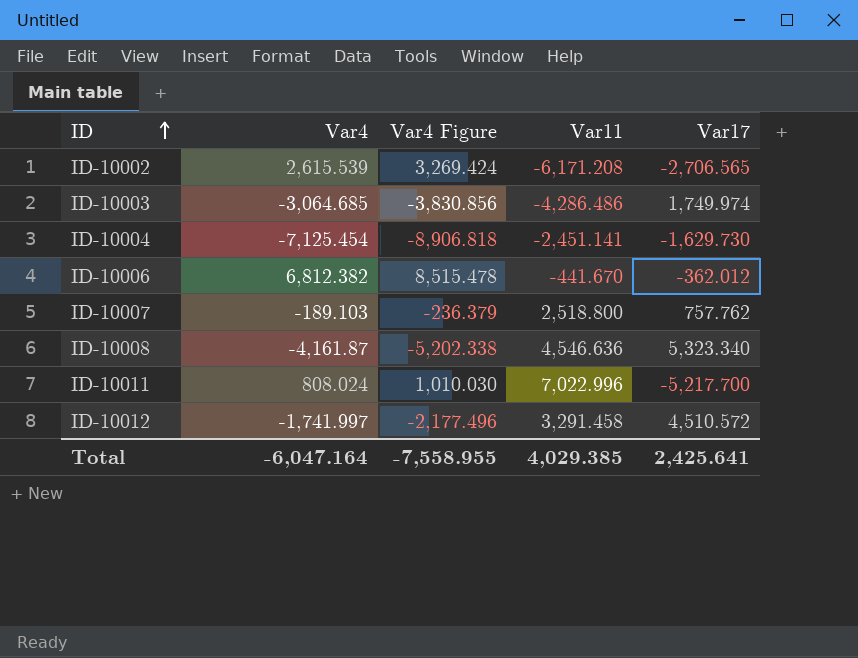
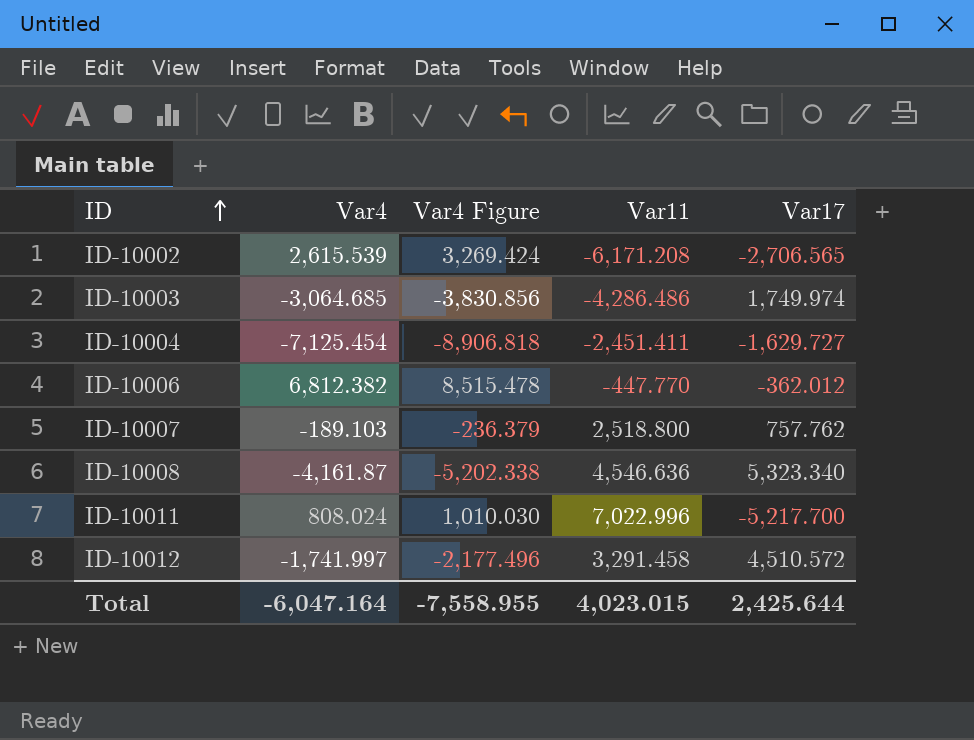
ID-10004 | Var11: -2,451.141 -> -2,451.411
ID-10004 | Var17: -1,629.730 -> -1,629.727
ID-10006 | Var11: -441.670 -> -447.770
Total | Var11: 4,029.385 -> 4,023.015
Total | Var17: 2,425.641 -> 2,425.644

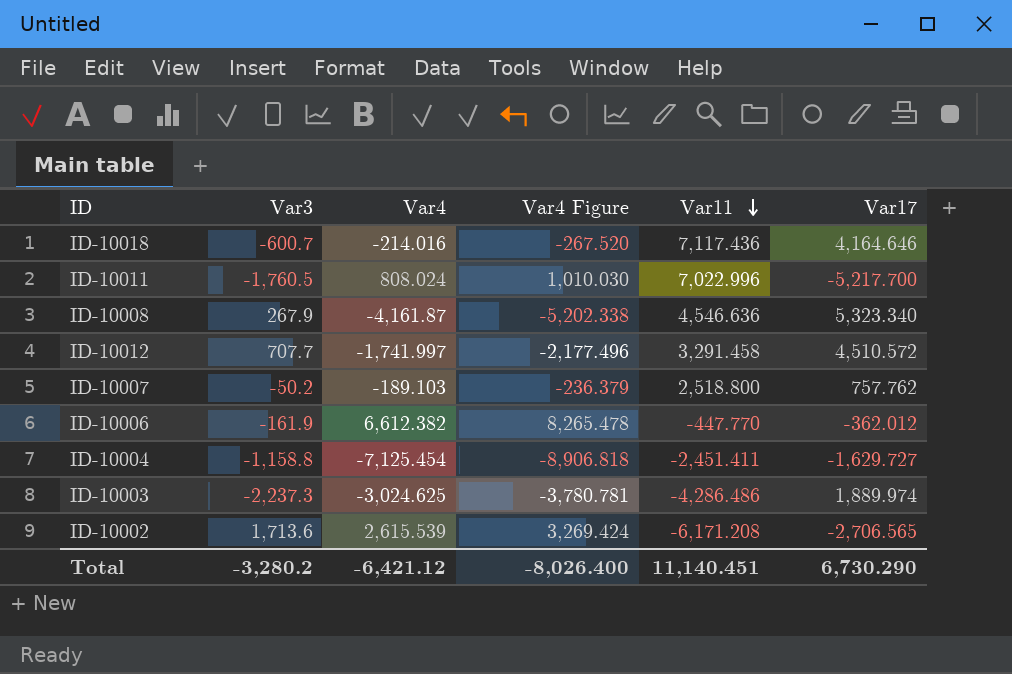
row order: ID ascending -> Var11 descending
column Var3 | position: none -> 2
row ID-10018: none -> -600.7 | -214.016 | -267.520 | 7,117.436 | 4,164.646
ID-10006 | Var4: 6,812.382 -> 6,612.382
ID-10006 | Var4 Figure: 8,515.478 -> 8,265.478
ID-10003 | Var4: -3,064.685 -> -3,024.625
ID-10003 | Var4 Figure: -3,830.856 -> -3,780.781
ID-10003 | Var17: 1,749.974 -> 1,889.974
Total | Var4: -6,047.164 -> -6,421.12
Total | Var4 Figure: -7,558.955 -> -8,026.400
Total | Var11: 4,023.015 -> 11,140.451
Total | Var17: 2,425.644 -> 6,730.290

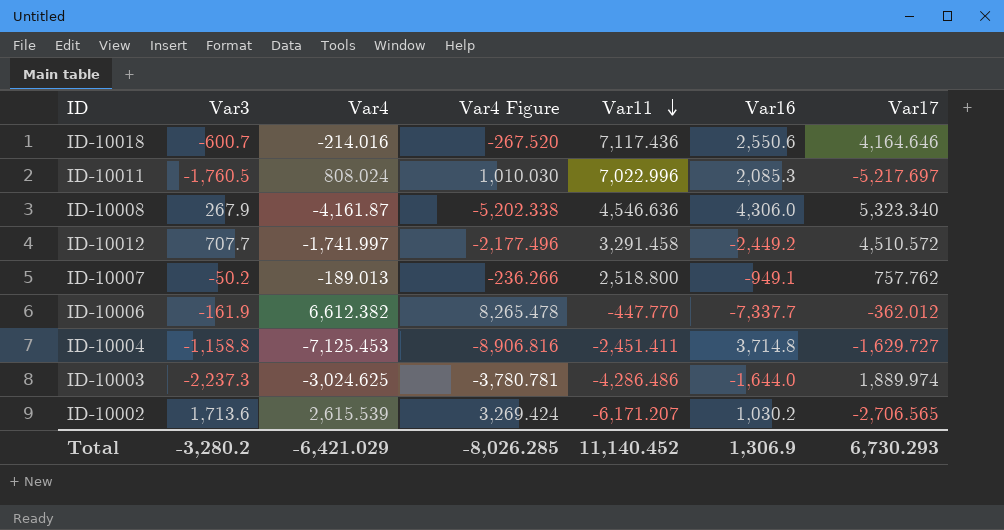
column Var16 | position: none -> 6
ID-10011 | Var17: -5,217.700 -> -5,217.697
ID-10007 | Var4: -189.103 -> -189.013
ID-10007 | Var4 Figure: -236.379 -> -236.266
ID-10004 | Var4: -7,125.454 -> -7,125.453
ID-10004 | Var4 Figure: -8,906.818 -> -8,906.816
ID-10002 | Var11: -6,171.208 -> -6,171.207
Total | Var4: -6,421.12 -> -6,421.029
Total | Var4 Figure: -8,026.400 -> -8,026.285
Total | Var11: 11,140.451 -> 11,140.452
Total | Var17: 6,730.290 -> 6,730.293

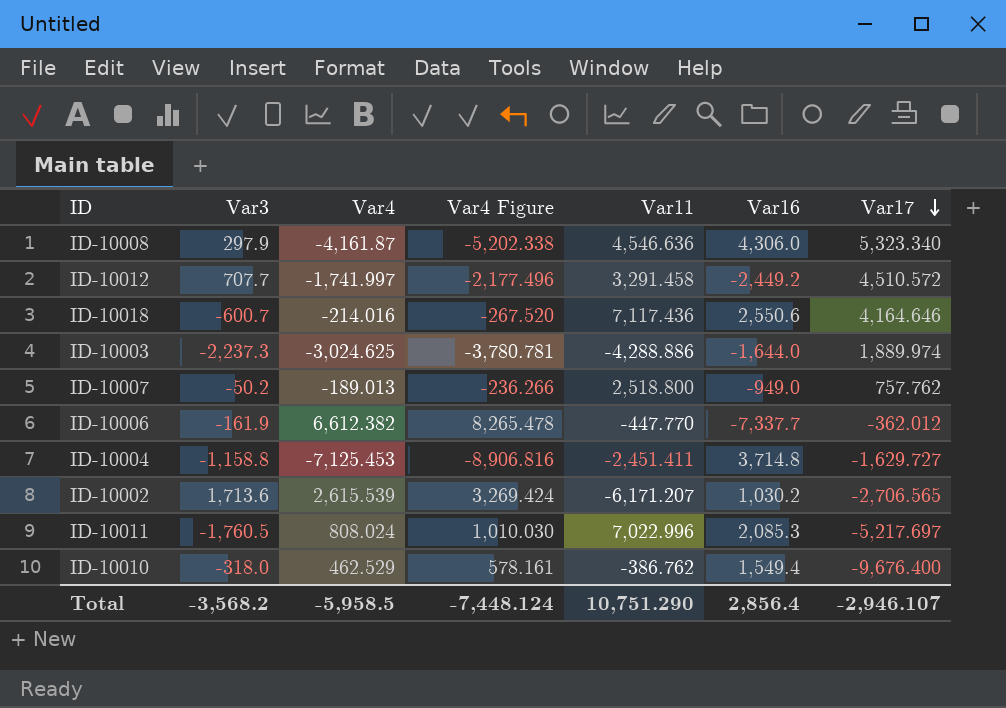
row order: Var11 descending -> Var17 descending
ID-10008 | Var3: 267.9 -> 297.9
ID-10003 | Var11: -4,286.486 -> -4,288.886
ID-10007 | Var16: -949.1 -> -949.0
row ID-10010: none -> -318.0 | 462.529 | 578.161 | -386.762 | 1,549.4 | -9,676.400
Total | Var3: -3,280.2 -> -3,568.2
Total | Var4: -6,421.029 -> -5,958.5
Total | Var4 Figure: -8,026.285 -> -7,448.124
Total | Var11: 11,140.452 -> 10,751.290
Total | Var16: 1,306.9 -> 2,856.4
Total | Var17: 6,730.293 -> -2,946.107

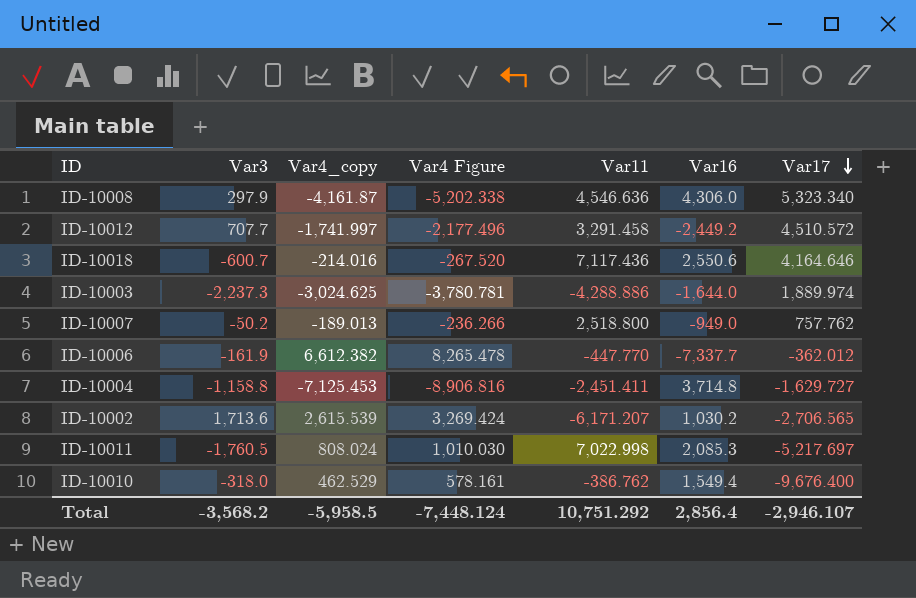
column name: Var4 -> Var4_copy
ID-10011 | Var11: 7,022.996 -> 7,022.998
Total | Var11: 10,751.290 -> 10,751.292

